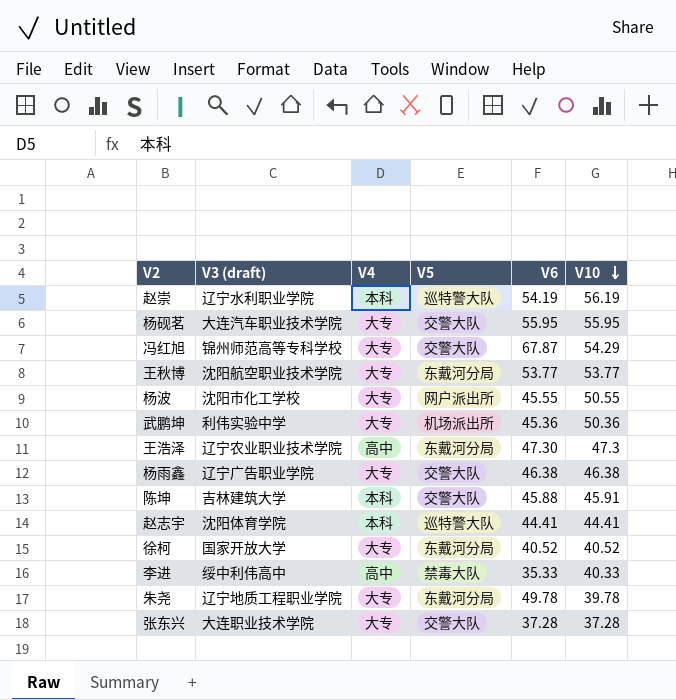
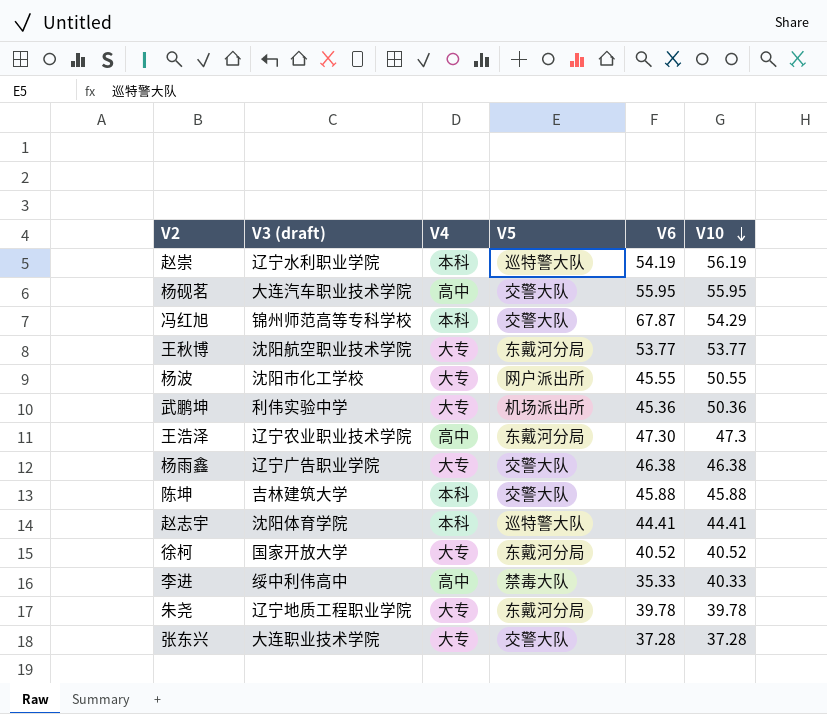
杨砚茗 | V4: 大专 -> 高中
冯红旭 | V4: 大专 -> 本科
陈坤 | V10: 45.91 -> 45.88
朱尧 | V6: 49.78 -> 39.78

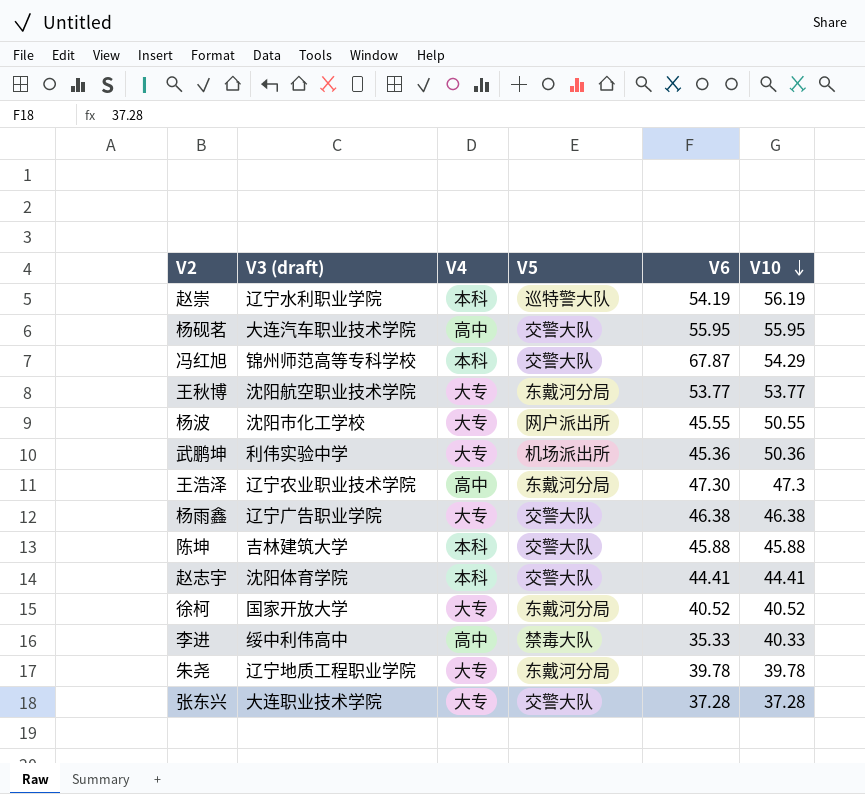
赵志宇 | V5: 巡特警大队 -> 交警大队

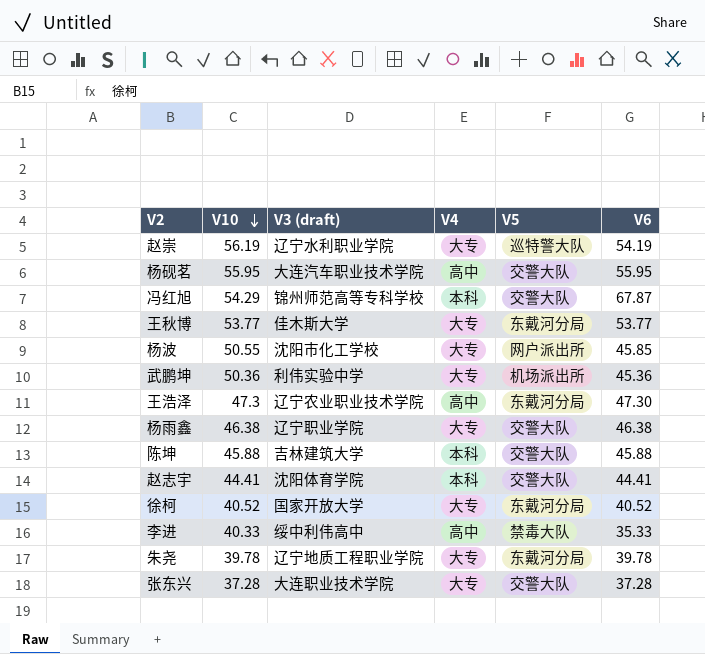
column V10 | position: 6 -> 2
赵崇 | V4: 本科 -> 大专
王秋博 | V3 (draft): 沈阳航空职业技术学院 -> 佳木斯大学
杨波 | V6: 45.55 -> 45.85
杨雨鑫 | V3 (draft): 辽宁广告职业学院 -> 辽宁职业学院

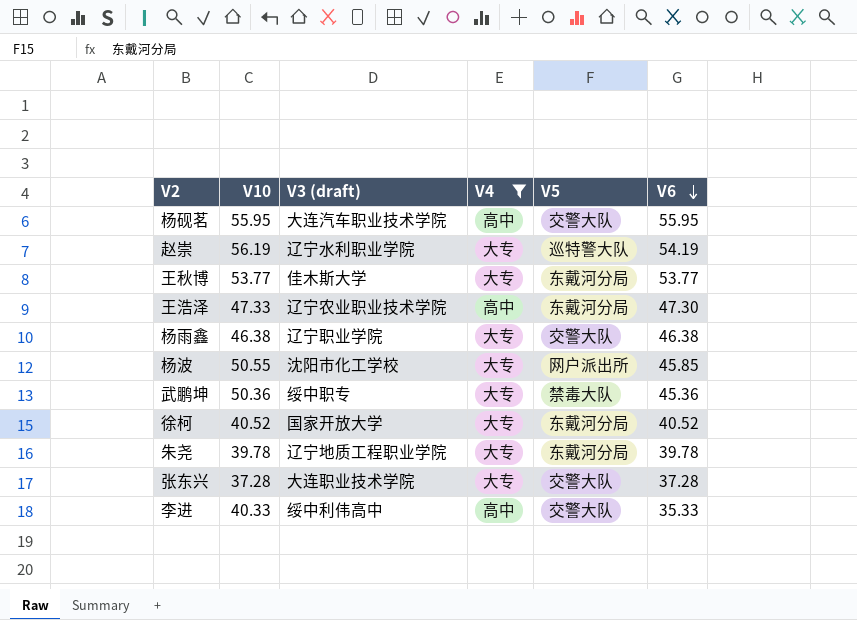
filter: none -> V4 != 本科
row order: V10 descending -> V6 descending
王浩泽 | V10: 47.3 -> 47.33
武鹏坤 | V3 (draft): 利伟实验中学 -> 绥中职专
武鹏坤 | V5: 机场派出所 -> 禁毒大队
李进 | V5: 禁毒大队 -> 交警大队

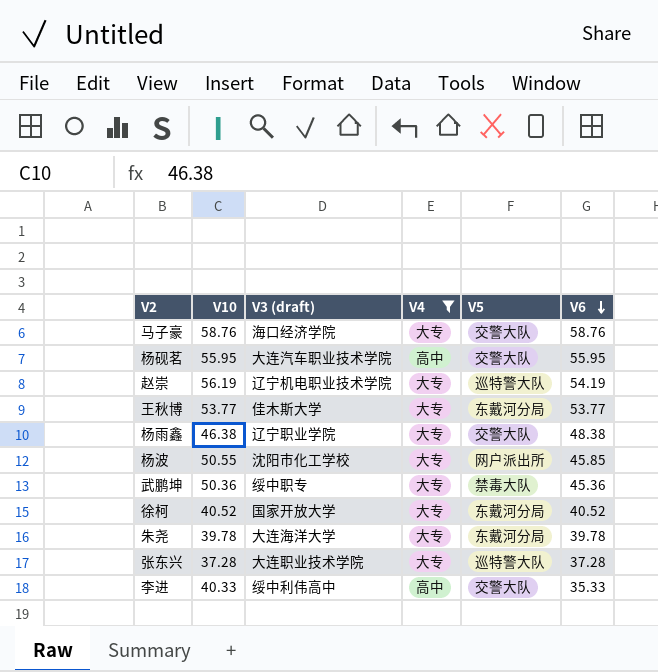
row 王浩泽: 47.33 | 辽宁农业职业技术学院 | 高中 | 东戴河分局 | 47.30 -> none
row 马子豪: none -> 58.76 | 海口经济学院 | 大专 | 交警大队 | 58.76
赵崇 | V3 (draft): 辽宁水利职业学院 -> 辽宁机电职业技术学院
杨雨鑫 | V6: 46.38 -> 48.38
朱尧 | V3 (draft): 辽宁地质工程职业学院 -> 大连海洋大学
张东兴 | V5: 交警大队 -> 巡特警大队

